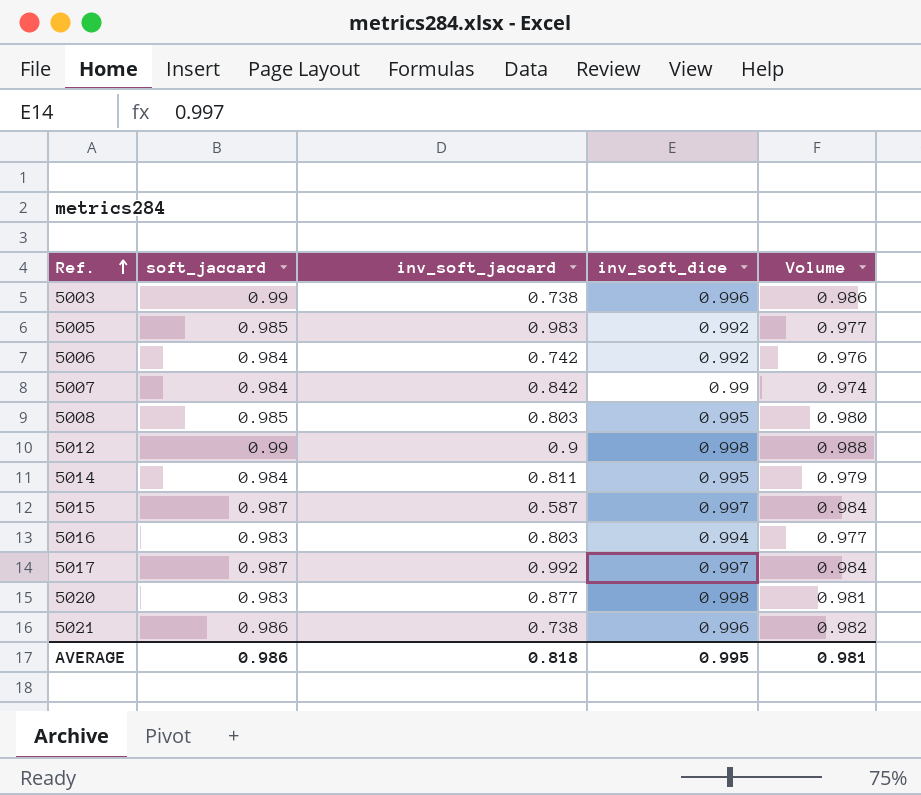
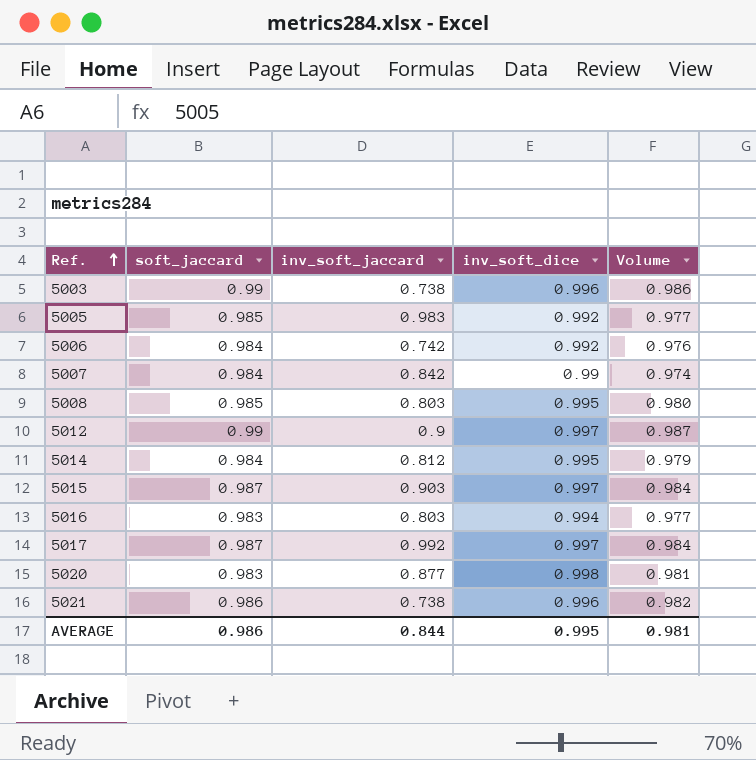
5012 | inv_soft_dice: 0.998 -> 0.997
5012 | Volume: 0.988 -> 0.987
5014 | inv_soft_jaccard: 0.811 -> 0.812
5015 | inv_soft_jaccard: 0.587 -> 0.903
AVERAGE | inv_soft_jaccard: 0.818 -> 0.844

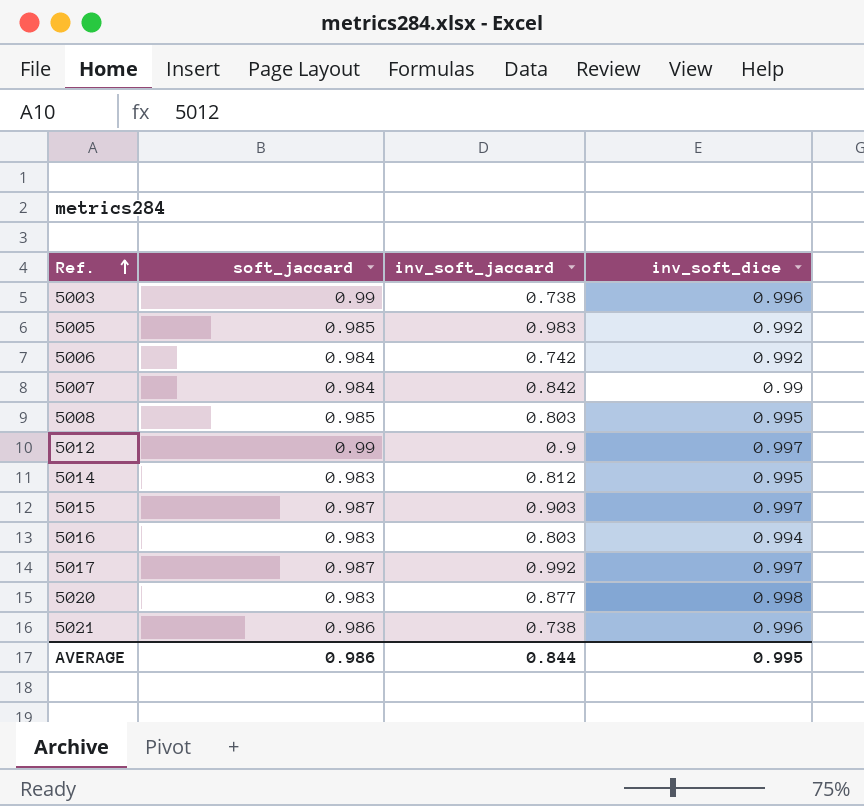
column Volume | formula: [soft_jaccard] * [inv_soft_dice] -> none
5014 | soft_jaccard: 0.984 -> 0.983

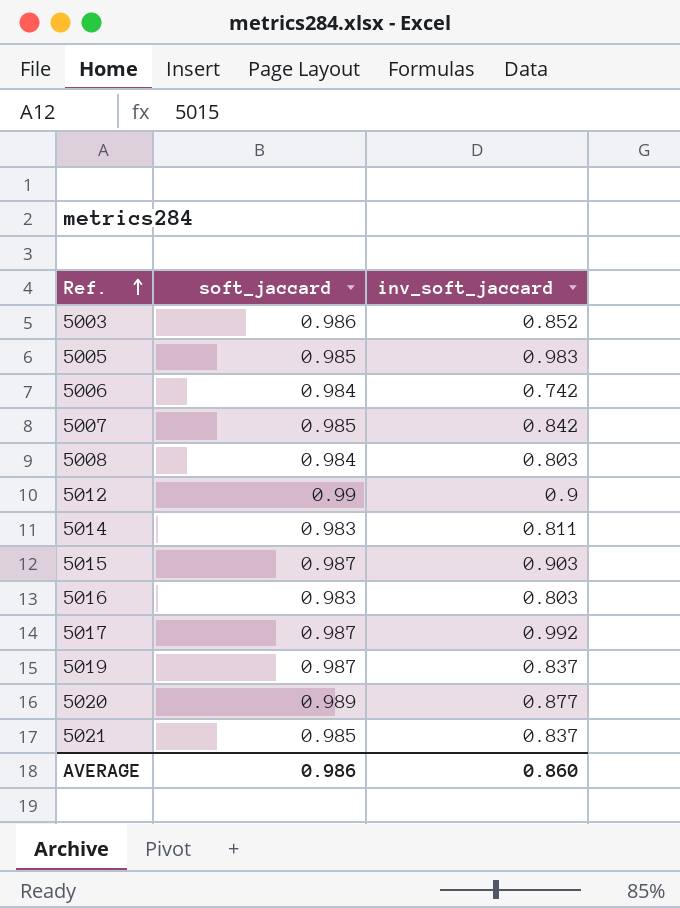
column inv_soft_dice | position: 4 -> none
5003 | soft_jaccard: 0.99 -> 0.986
5003 | inv_soft_jaccard: 0.738 -> 0.852
5007 | soft_jaccard: 0.984 -> 0.985
5008 | soft_jaccard: 0.985 -> 0.984
5014 | inv_soft_jaccard: 0.812 -> 0.811
row 5019: none -> 0.987 | 0.837
5020 | soft_jaccard: 0.983 -> 0.989
5021 | soft_jaccard: 0.986 -> 0.985
5021 | inv_soft_jaccard: 0.738 -> 0.837
AVERAGE | inv_soft_jaccard: 0.844 -> 0.860

